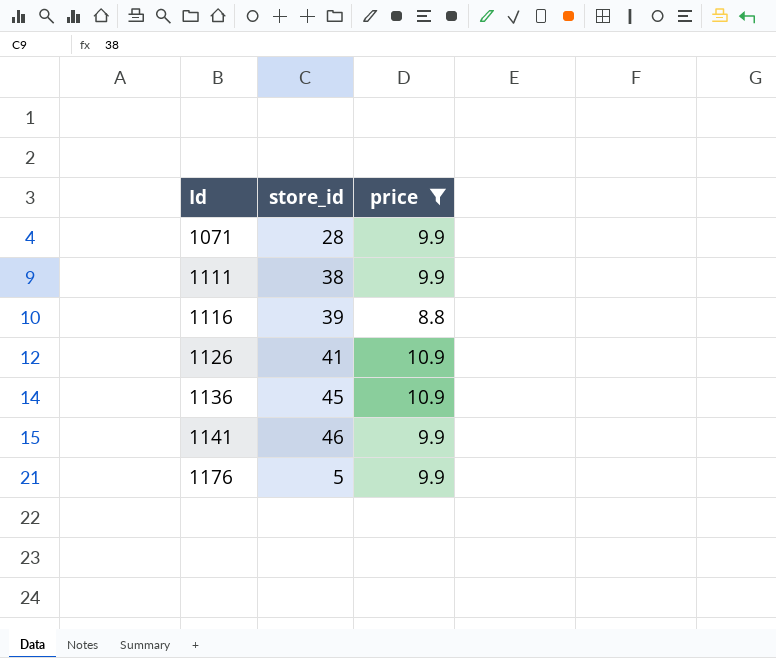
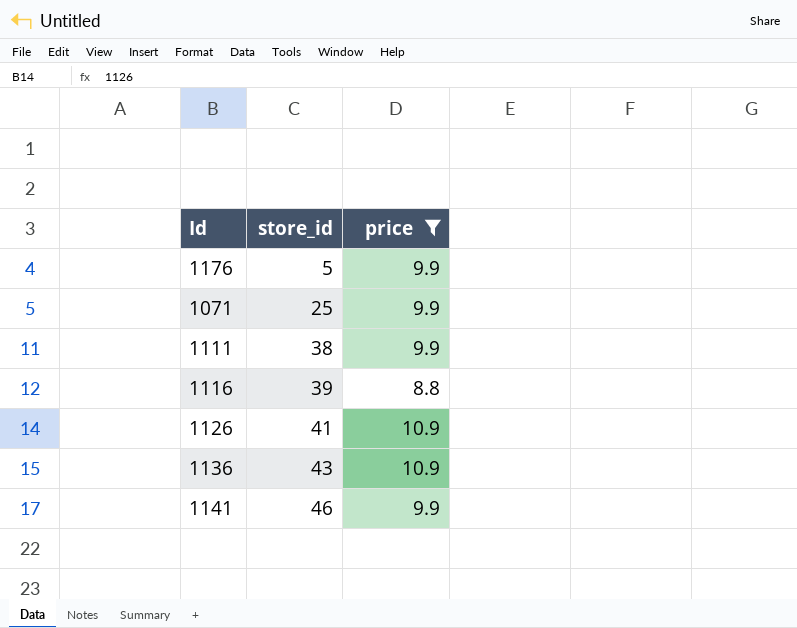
row order: Id ascending -> store_id ascending
1071 | store_id: 28 -> 25
1136 | store_id: 45 -> 43

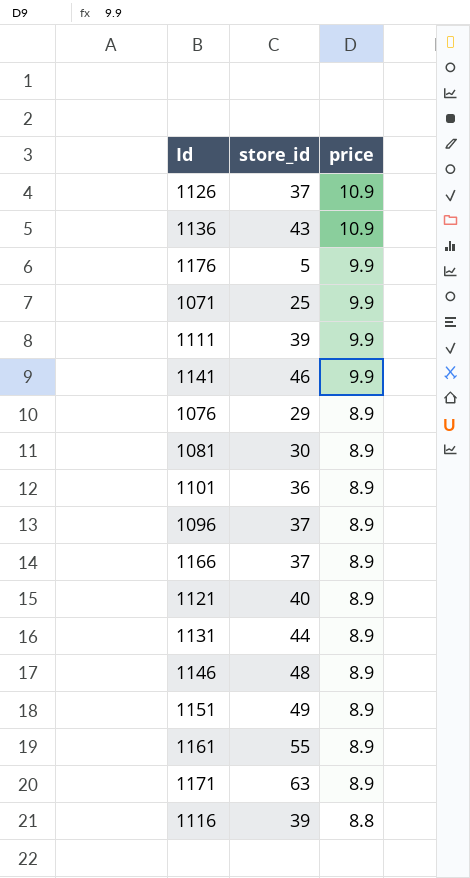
filter: price != 8.9 -> none
row order: store_id ascending -> price descending
1126 | store_id: 41 -> 37
1111 | store_id: 38 -> 39

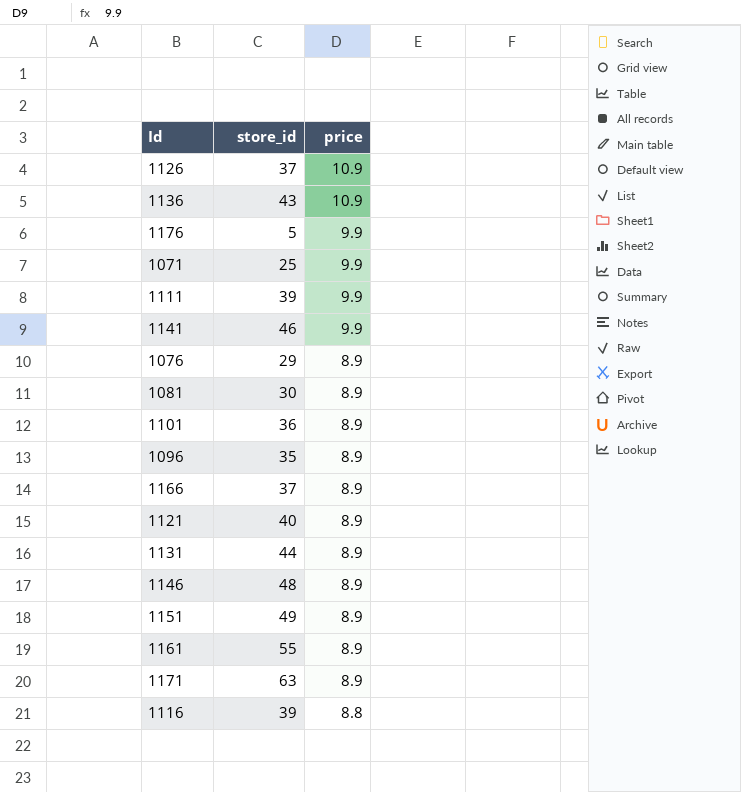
1096 | store_id: 37 -> 35

